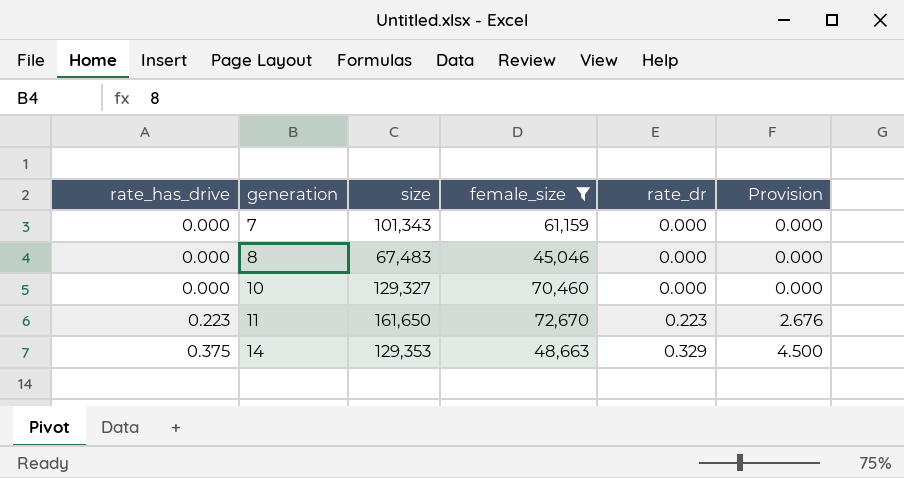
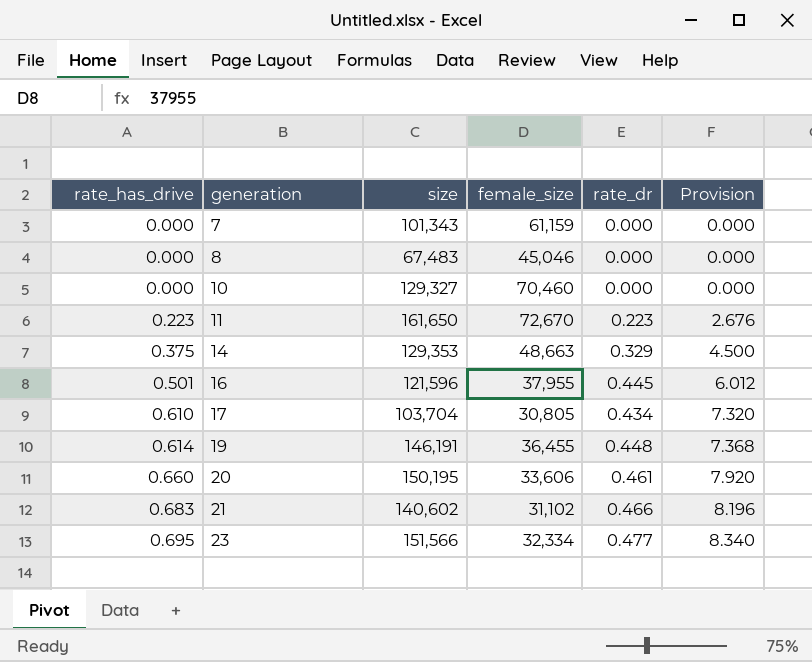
filter: female_size >= 45,046 -> none

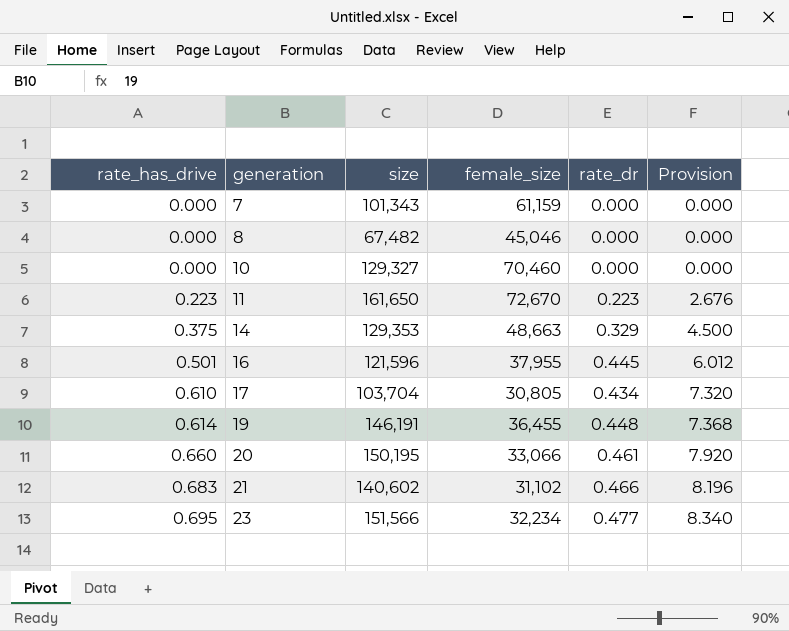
8 | size: 67,483 -> 67,482
20 | female_size: 33,606 -> 33,066
23 | female_size: 32,334 -> 32,234

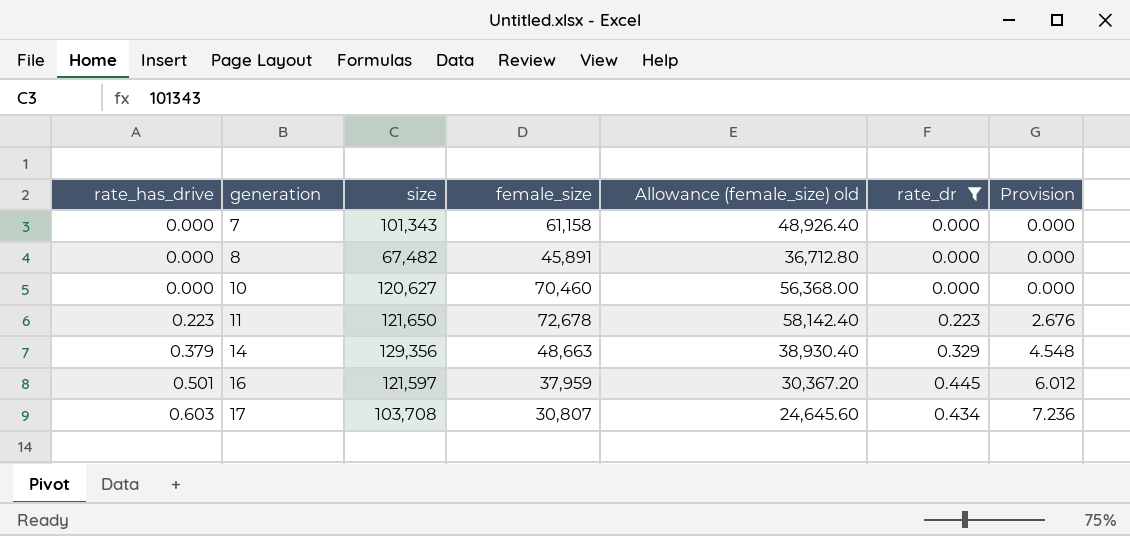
filter: none -> rate_dr <= 0.445
column Allowance (female_size) old | formula: none -> [female_size] * 0.8
7 | female_size: 61,159 -> 61,158
8 | female_size: 45,046 -> 45,891
10 | size: 129,327 -> 120,627
11 | size: 161,650 -> 121,650
11 | female_size: 72,670 -> 72,678
14 | rate_has_drive: 0.375 -> 0.379
14 | size: 129,353 -> 129,356
14 | Provision: 4.500 -> 4.548
16 | size: 121,596 -> 121,597
16 | female_size: 37,955 -> 37,959
17 | rate_has_drive: 0.610 -> 0.603
17 | size: 103,704 -> 103,708
17 | female_size: 30,805 -> 30,807
17 | Provision: 7.320 -> 7.236

